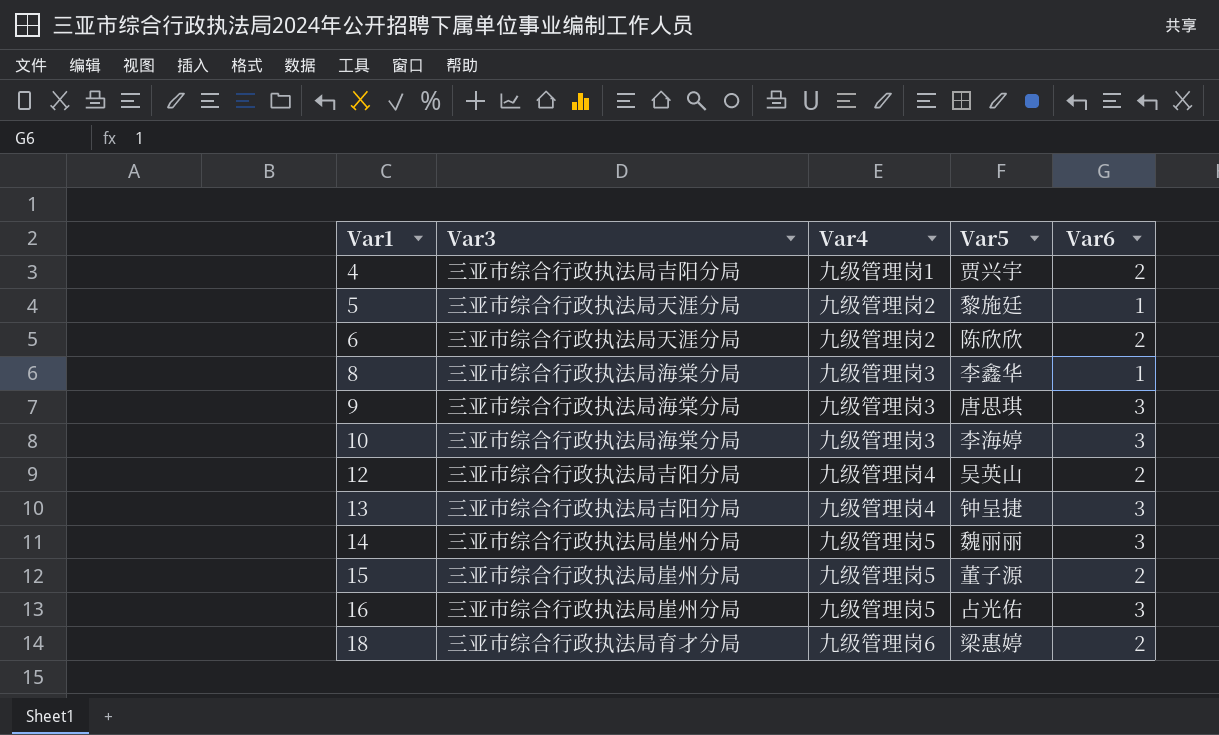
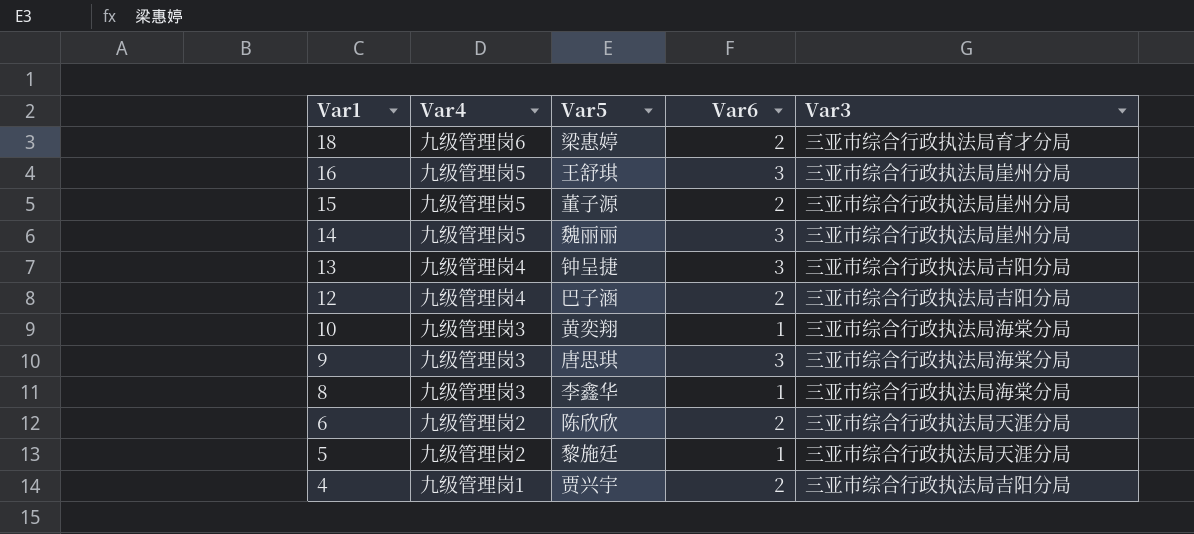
row order: Var1 ascending -> Var1 descending
column Var3 | position: 2 -> 5
16 | Var5: 占光佑 -> 王舒琪
12 | Var5: 吴英山 -> 巴子涵
10 | Var5: 李海婷 -> 黄奕翔
10 | Var6: 3 -> 1

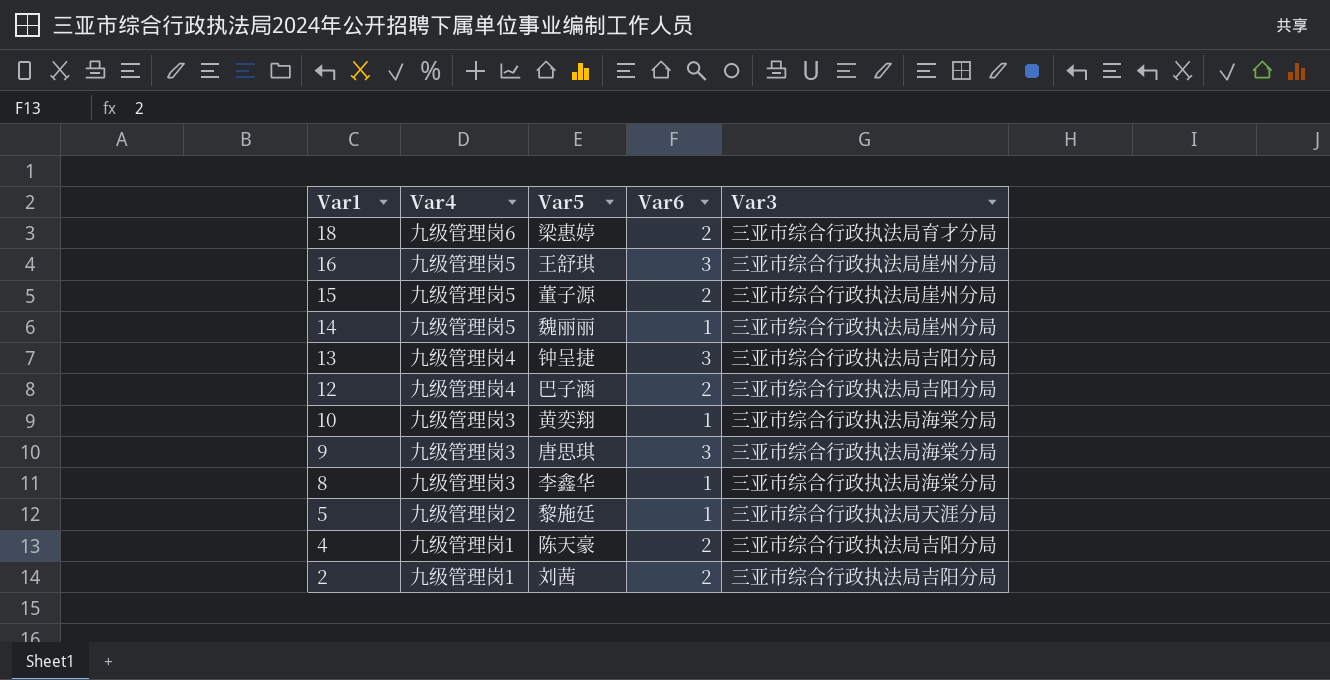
row 6: 九级管理岗2 | 陈欣欣 | 2 | 三亚市综合行政执法局天涯分局 -> none
14 | Var6: 3 -> 1
4 | Var5: 贾兴宇 -> 陈天豪
row 2: none -> 九级管理岗1 | 刘茜 | 2 | 三亚市综合行政执法局吉阳分局

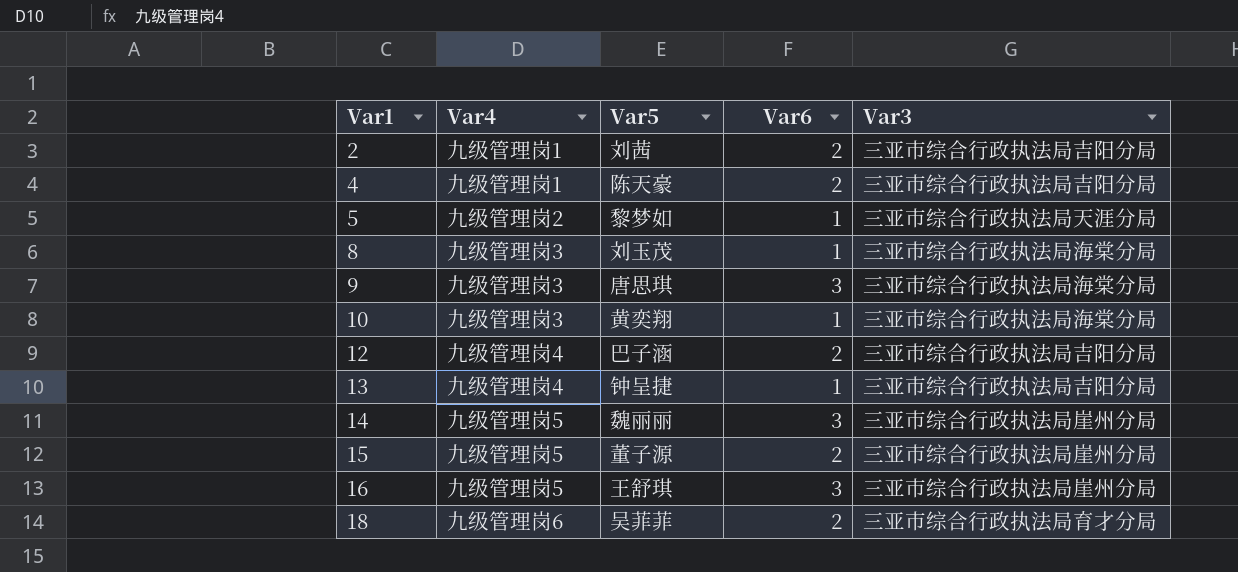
row order: Var1 descending -> Var1 ascending
5 | Var5: 黎施廷 -> 黎梦如
8 | Var5: 李鑫华 -> 刘玉茂
13 | Var6: 3 -> 1
14 | Var6: 1 -> 3
18 | Var5: 梁惠婷 -> 吴菲菲

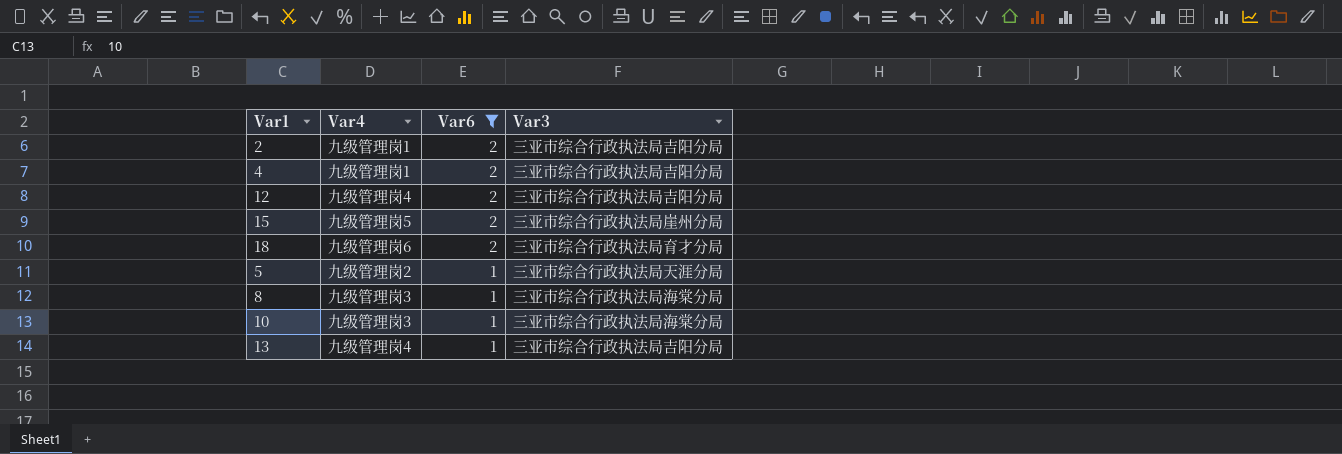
filter: none -> Var6 != 3
row order: Var1 ascending -> Var6 descending
column Var5 | position: 3 -> none

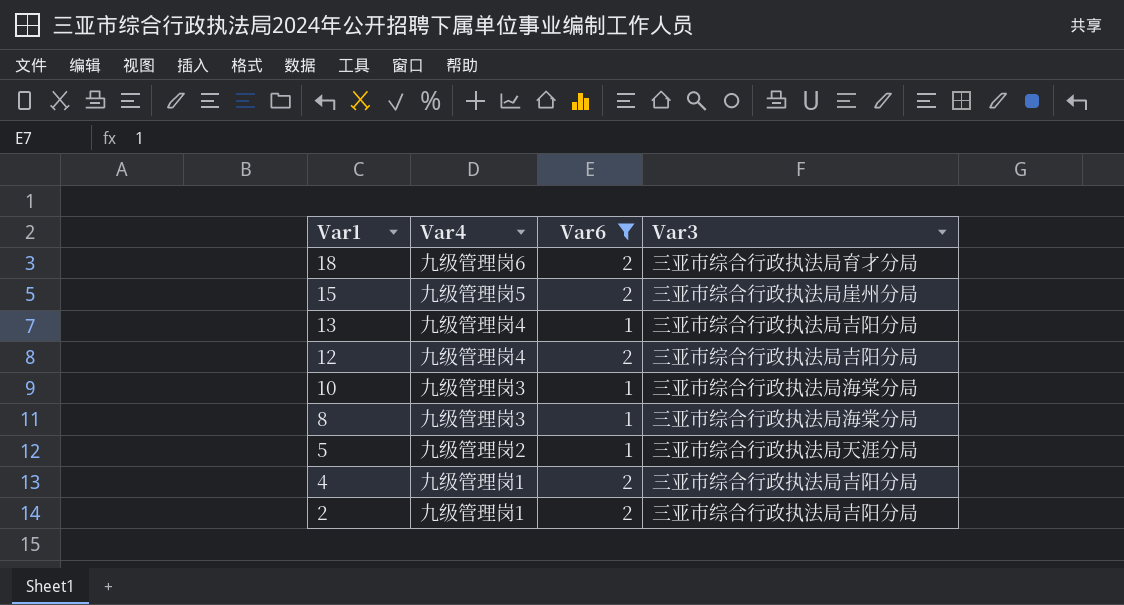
row order: Var6 descending -> Var1 descending

